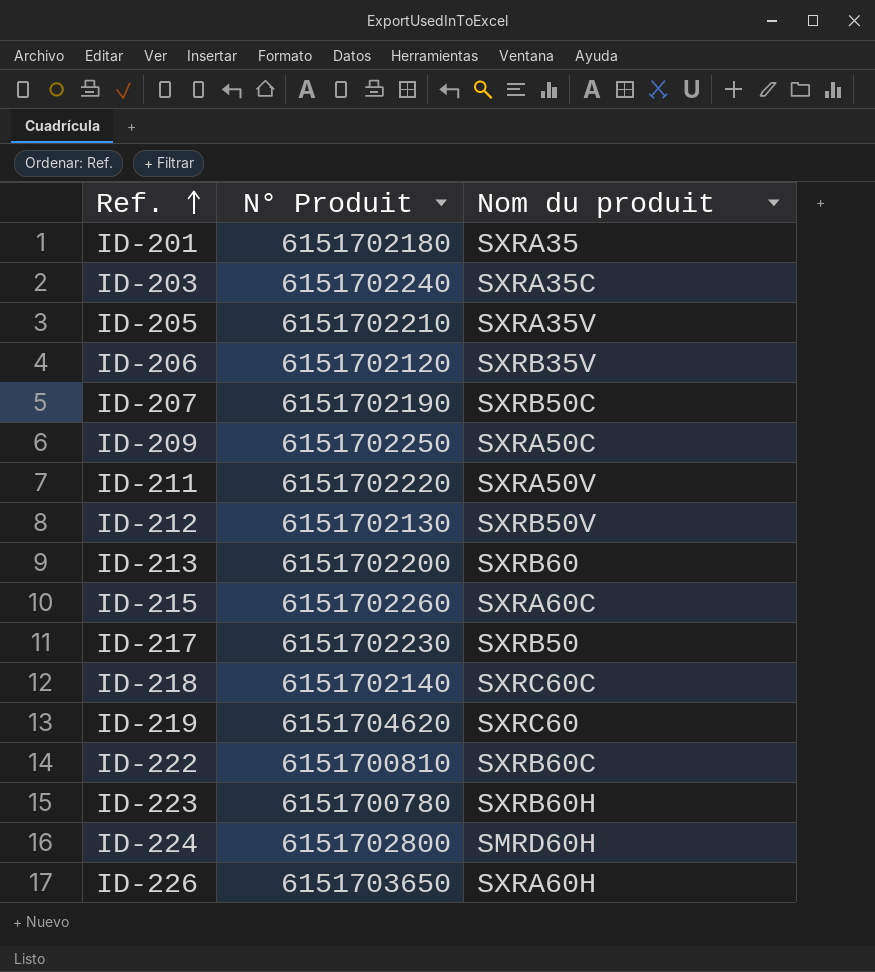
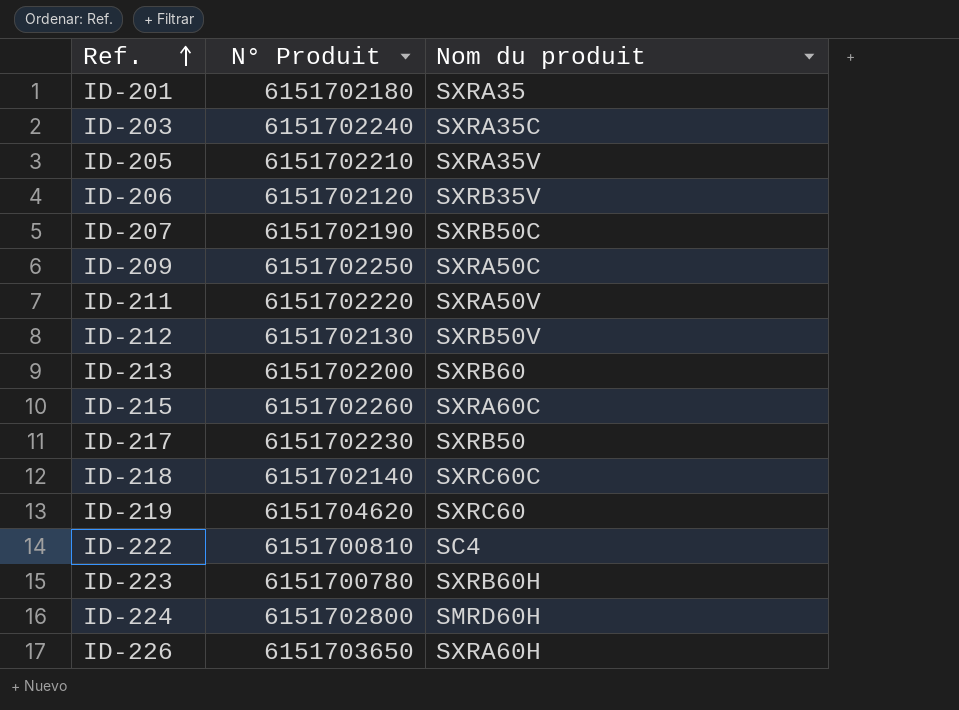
ID-222 | Nom du produit: SXRB60C -> SC4

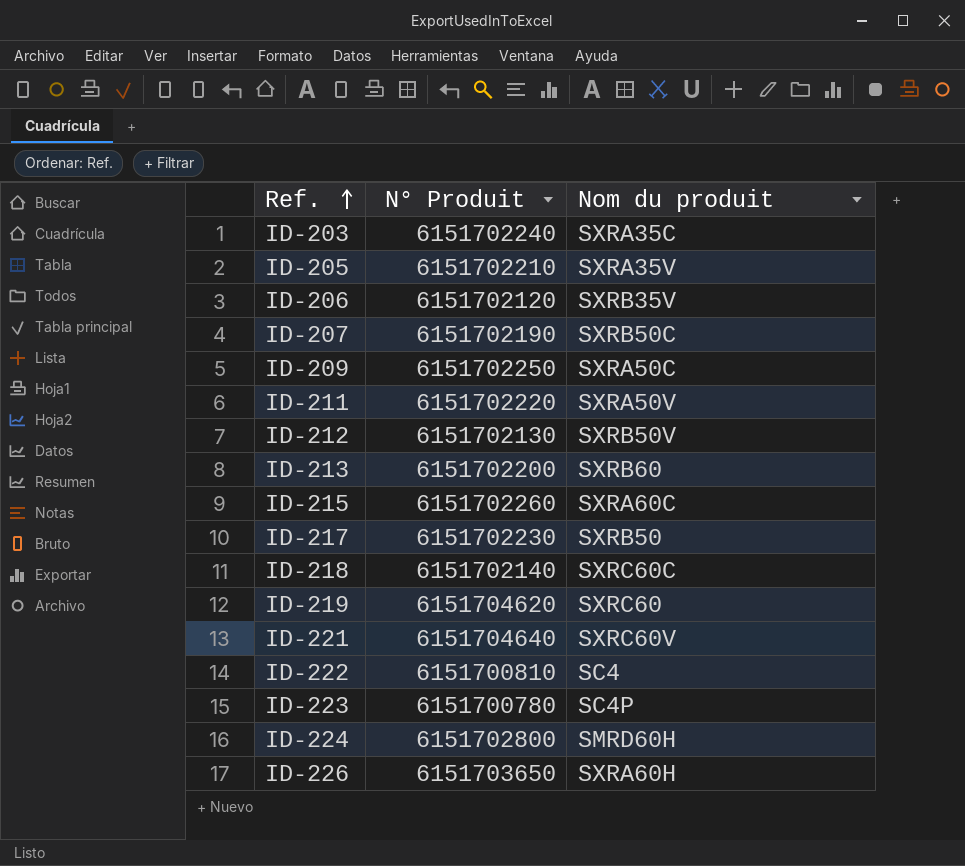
row ID-201: 6151702180 | SXRA35 -> none
row ID-221: none -> 6151704640 | SXRC60V
ID-223 | Nom du produit: SXRB60H -> SC4P

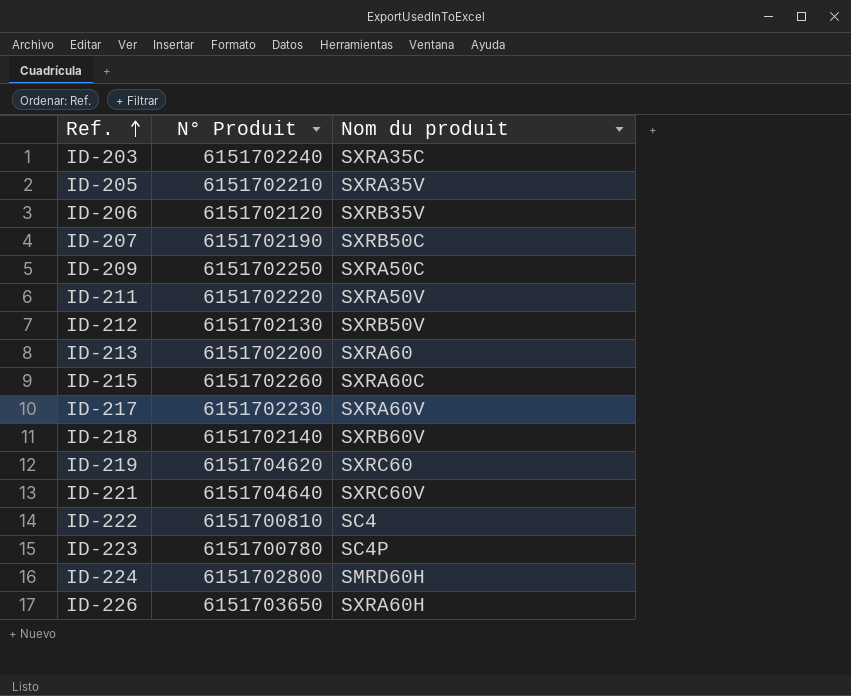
ID-213 | Nom du produit: SXRB60 -> SXRA60
ID-217 | Nom du produit: SXRB50 -> SXRA60V
ID-218 | Nom du produit: SXRC60C -> SXRB60V

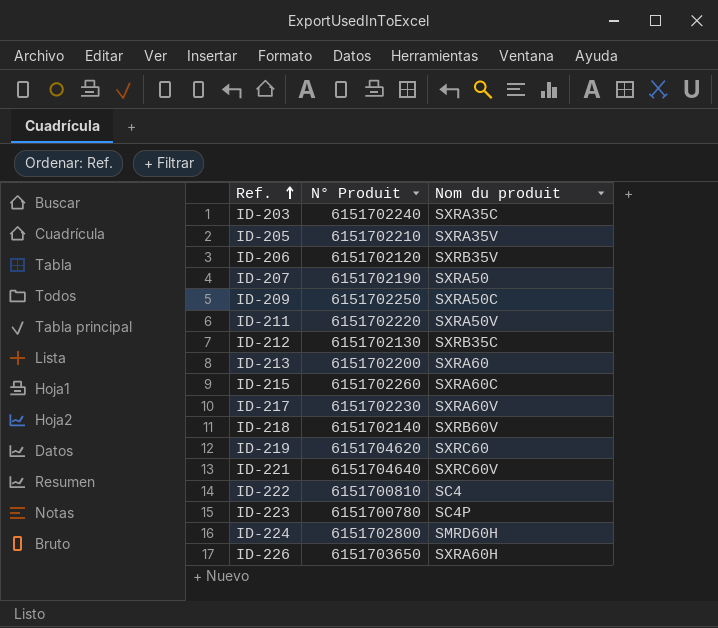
ID-207 | Nom du produit: SXRB50C -> SXRA50
ID-212 | Nom du produit: SXRB50V -> SXRB35C

